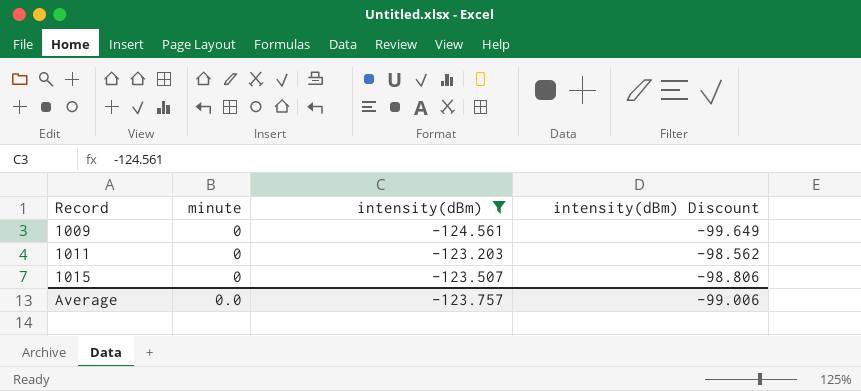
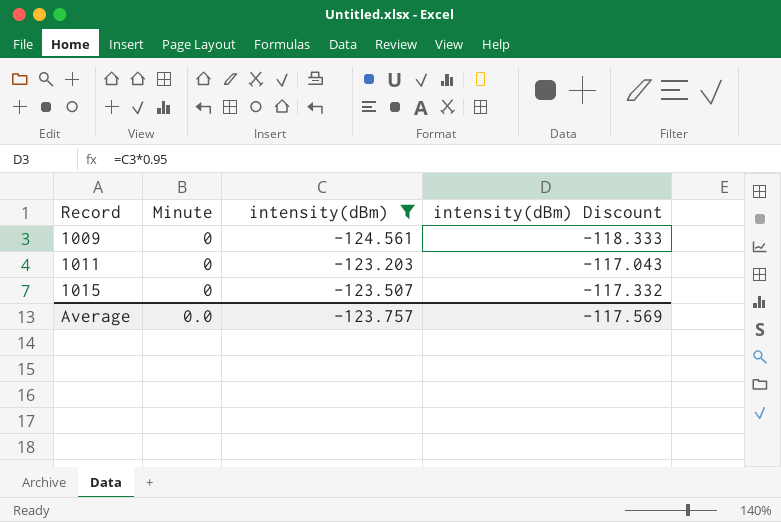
column name: minute -> Minute
column intensity(dBm) Discount | formula: [intensity(dBm)] * 0.8 -> [intensity(dBm)] * 0.95
Average | intensity(dBm) Discount: -99.006 -> -117.569

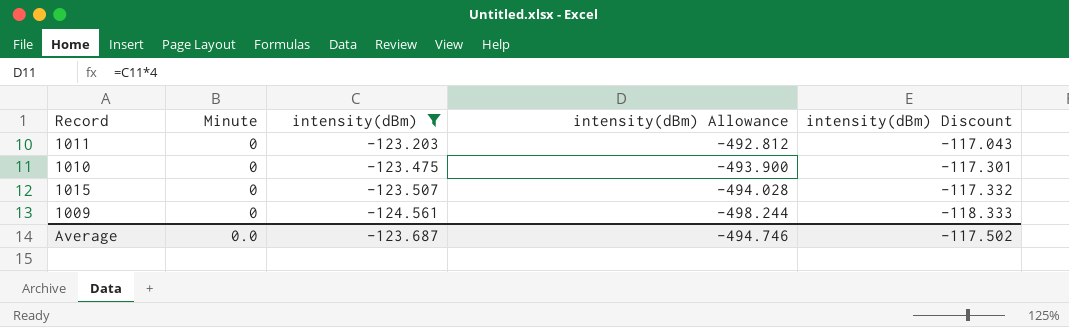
row order: Record ascending -> intensity(dBm) descending
column intensity(dBm) Allowance | formula: none -> [intensity(dBm)] * 4
row 1010: none -> 0 | -123.475 | -493.900 | -117.301
Average | intensity(dBm): -123.757 -> -123.687
Average | intensity(dBm) Discount: -117.569 -> -117.502

